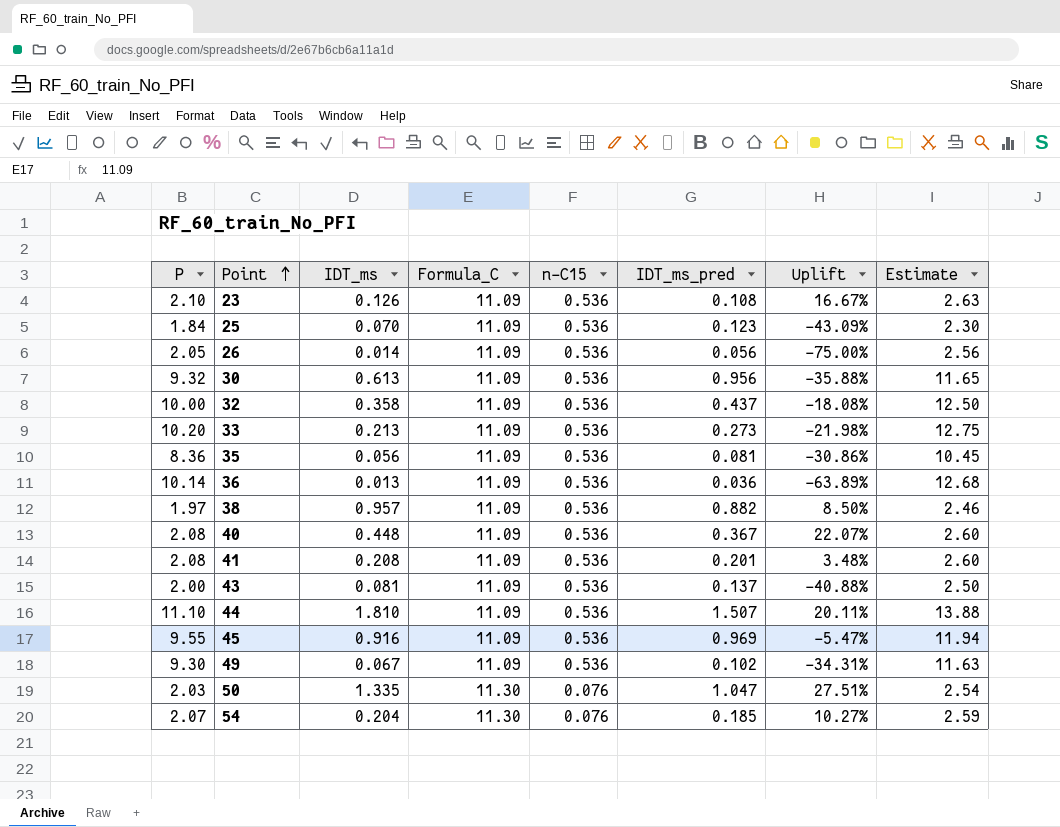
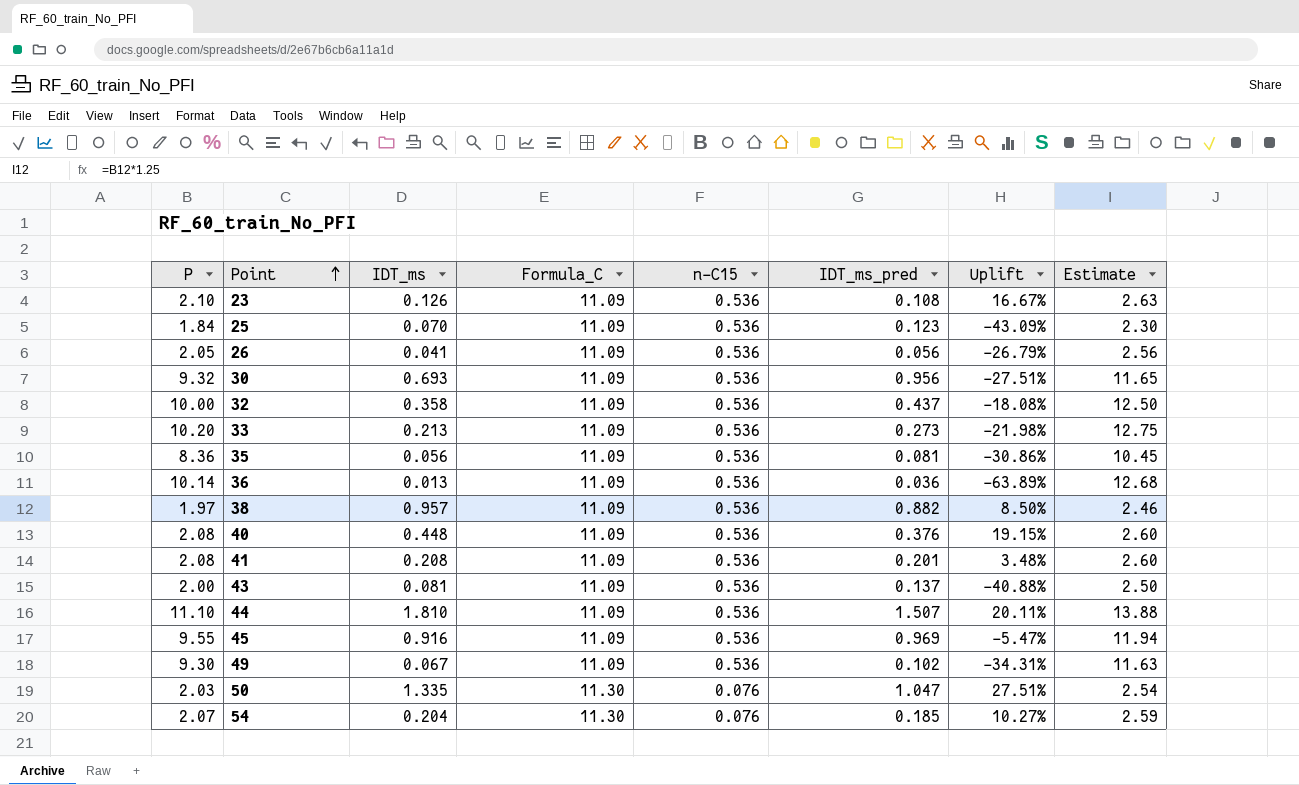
26 | IDT_ms: 0.014 -> 0.041
26 | Uplift: -75.00% -> -26.79%
30 | IDT_ms: 0.613 -> 0.693
30 | Uplift: -35.88% -> -27.51%
40 | IDT_ms_pred: 0.367 -> 0.376
40 | Uplift: 22.07% -> 19.15%

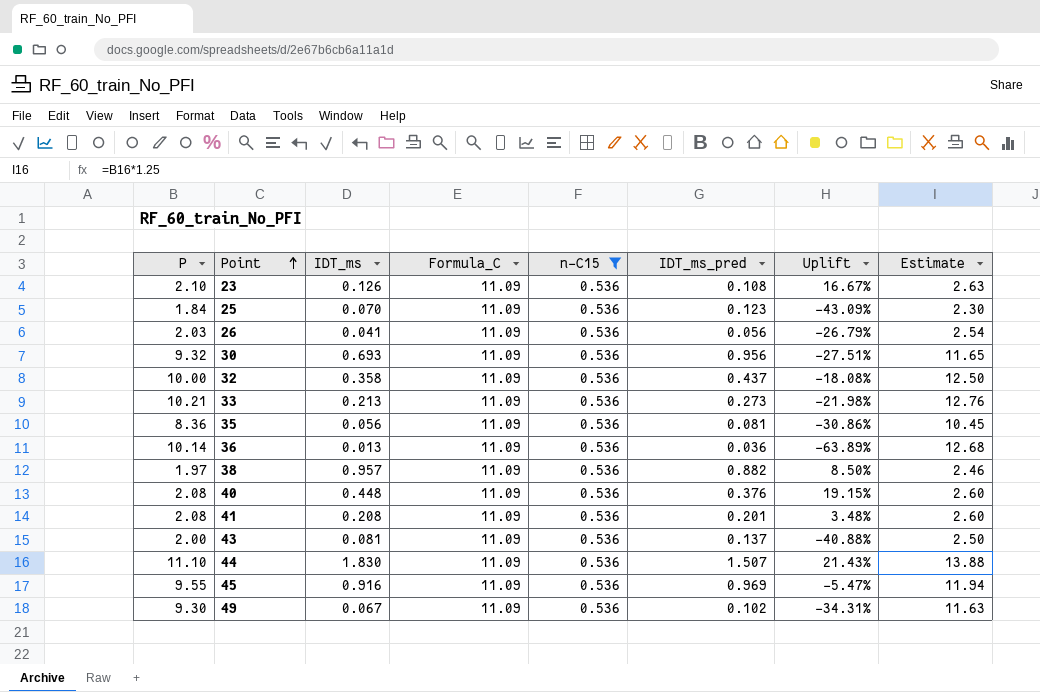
filter: none -> n-C15 = 0.536
26 | P: 2.05 -> 2.03
26 | Estimate: 2.56 -> 2.54
33 | P: 10.20 -> 10.21
33 | Estimate: 12.75 -> 12.76
44 | IDT_ms: 1.810 -> 1.830
44 | Uplift: 20.11% -> 21.43%

